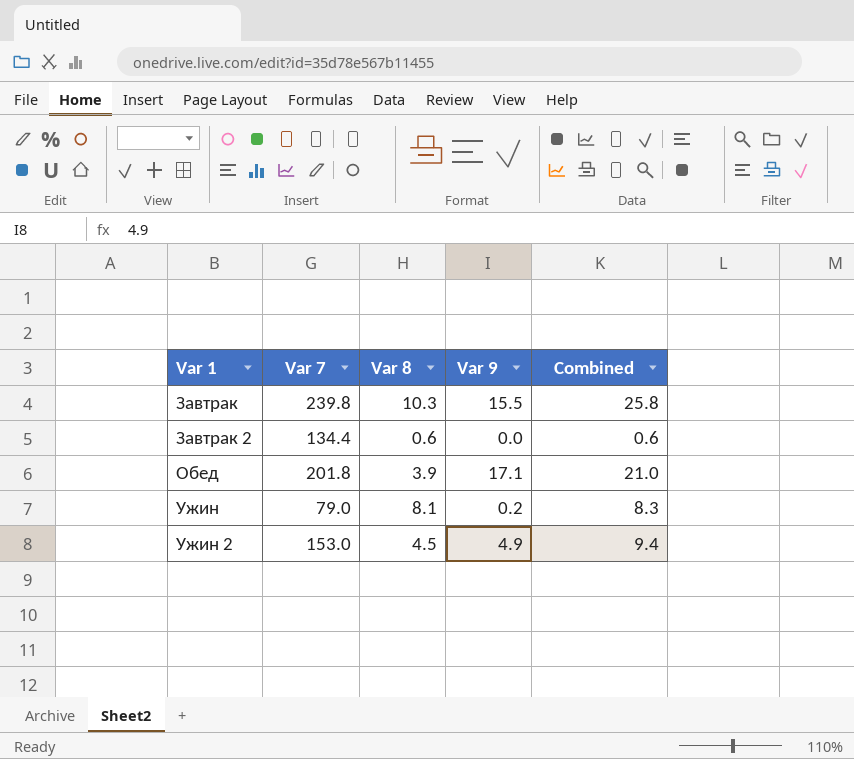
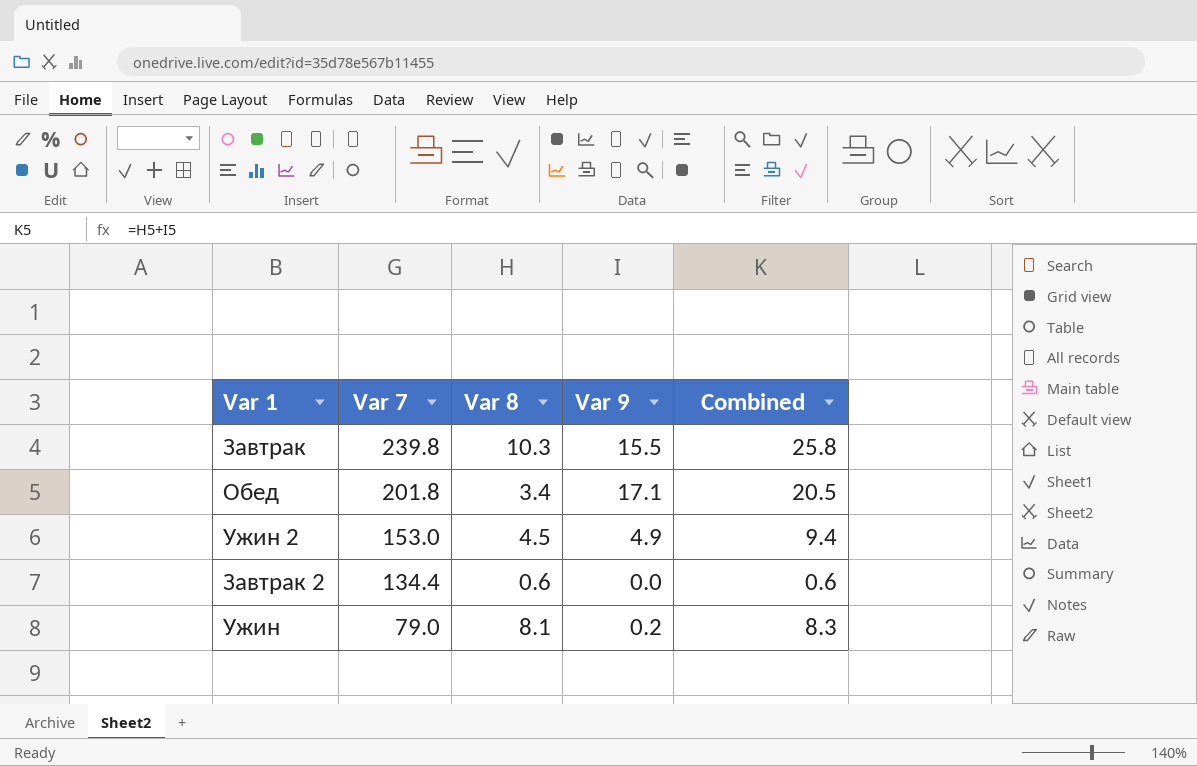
row order: Var 1 ascending -> Var 7 descending
Обед | Var 8: 3.9 -> 3.4
Обед | Combined: 21.0 -> 20.5

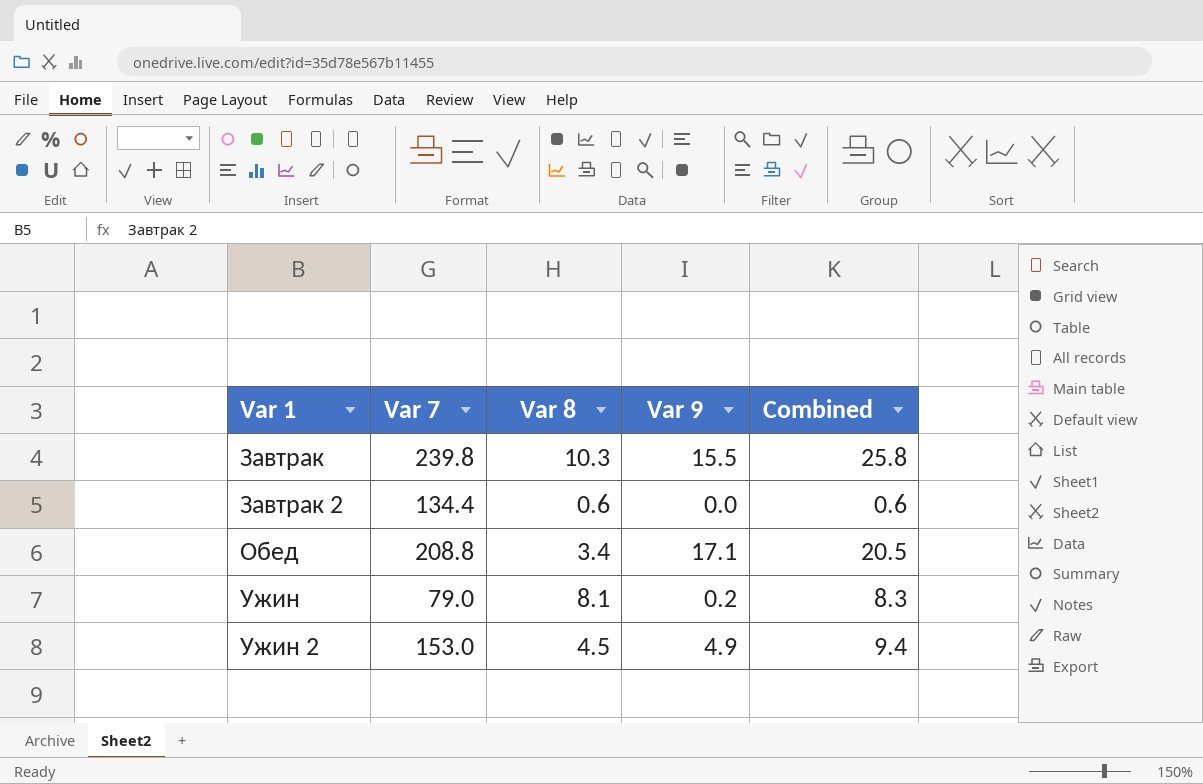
row order: Var 7 descending -> Var 1 ascending
Обед | Var 7: 201.8 -> 208.8

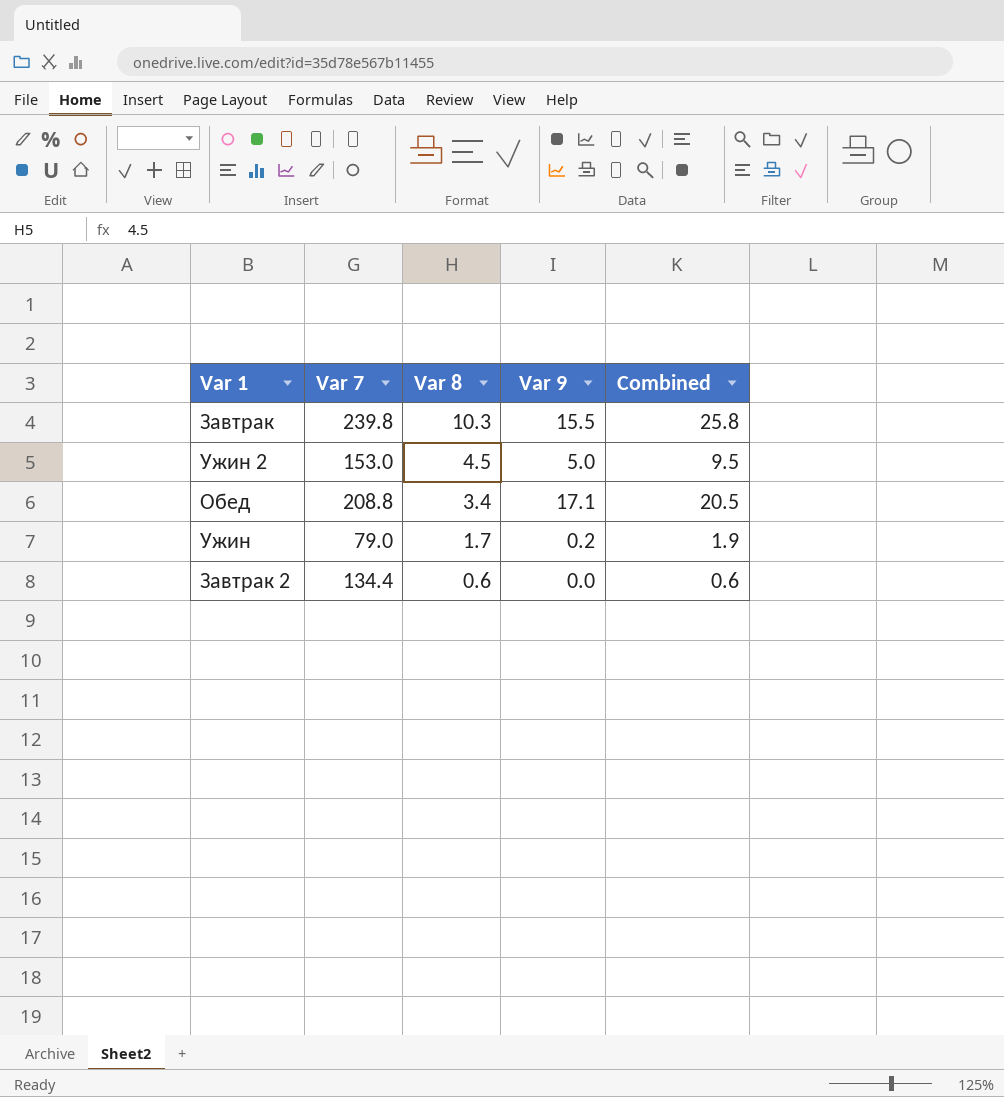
row order: Var 1 ascending -> Var 8 descending
Ужин 2 | Var 9: 4.9 -> 5.0
Ужин 2 | Combined: 9.4 -> 9.5
Ужин | Var 8: 8.1 -> 1.7
Ужин | Combined: 8.3 -> 1.9

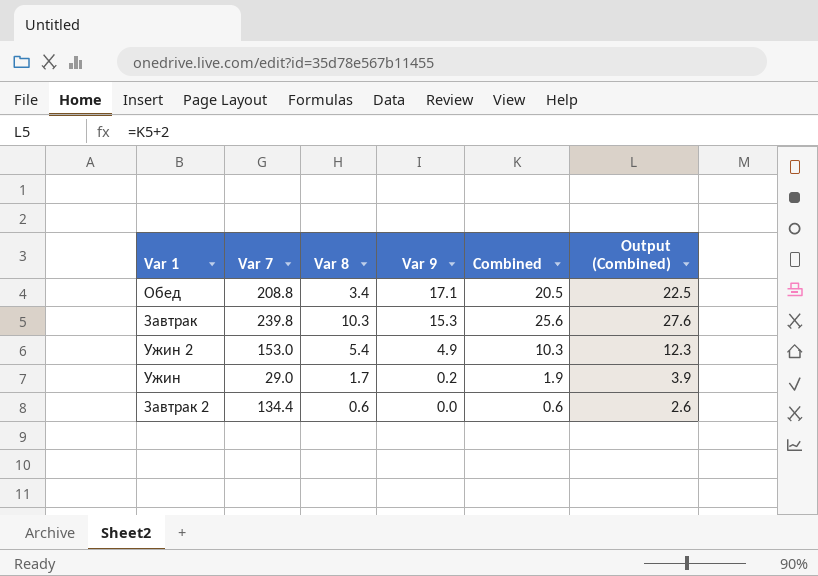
row order: Var 8 descending -> Var 9 descending
column Output (Combined) | formula: none -> [Combined] + 2
Завтрак | Var 9: 15.5 -> 15.3
Завтрак | Combined: 25.8 -> 25.6
Ужин 2 | Var 8: 4.5 -> 5.4
Ужин 2 | Var 9: 5.0 -> 4.9
Ужин 2 | Combined: 9.5 -> 10.3
Ужин | Var 7: 79.0 -> 29.0

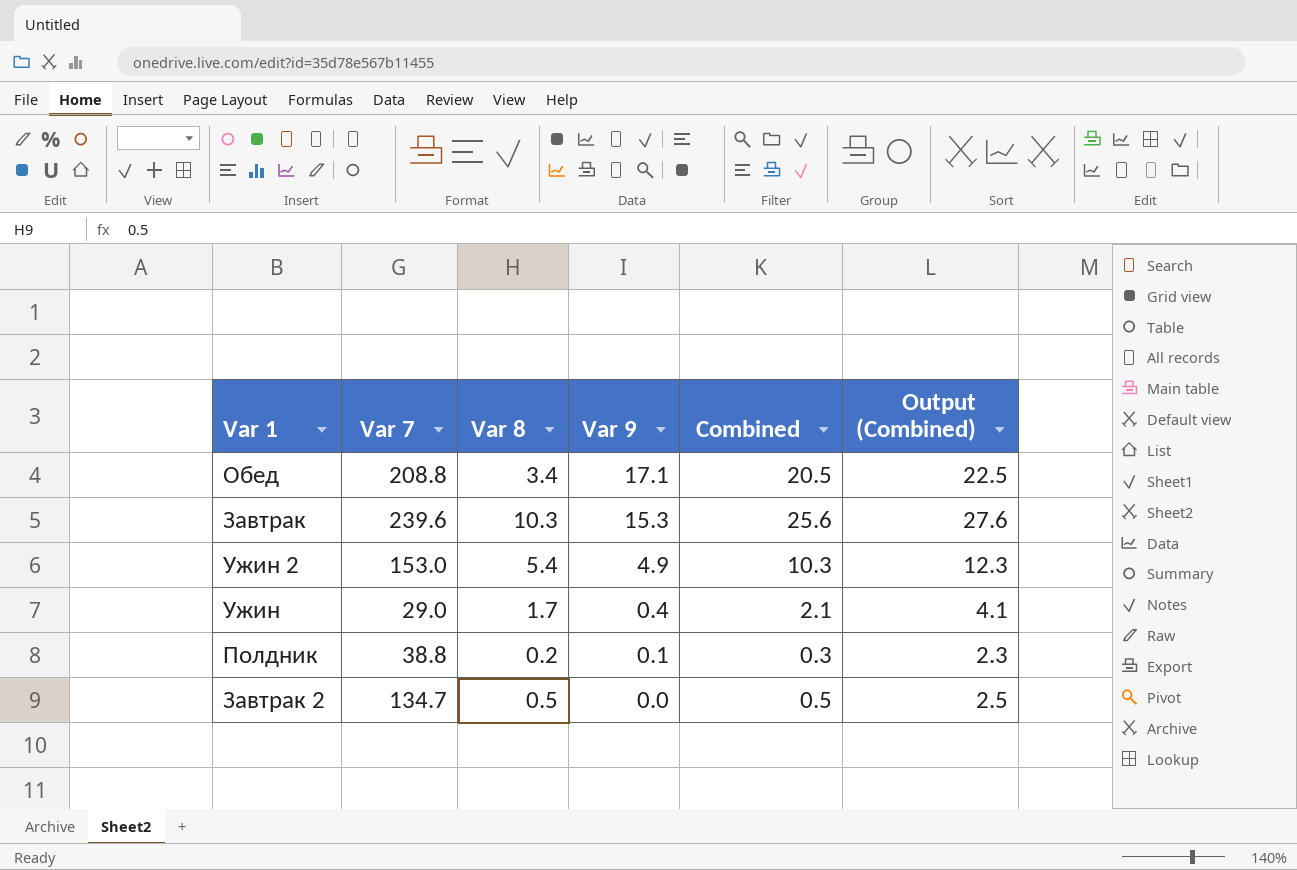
Завтрак | Var 7: 239.8 -> 239.6
Ужин | Var 9: 0.2 -> 0.4
Ужин | Combined: 1.9 -> 2.1
Ужин | Output (Combined): 3.9 -> 4.1
row Полдник: none -> 38.8 | 0.2 | 0.1 | 0.3 | 2.3
Завтрак 2 | Var 7: 134.4 -> 134.7
Завтрак 2 | Var 8: 0.6 -> 0.5
Завтрак 2 | Combined: 0.6 -> 0.5
Завтрак 2 | Output (Combined): 2.6 -> 2.5

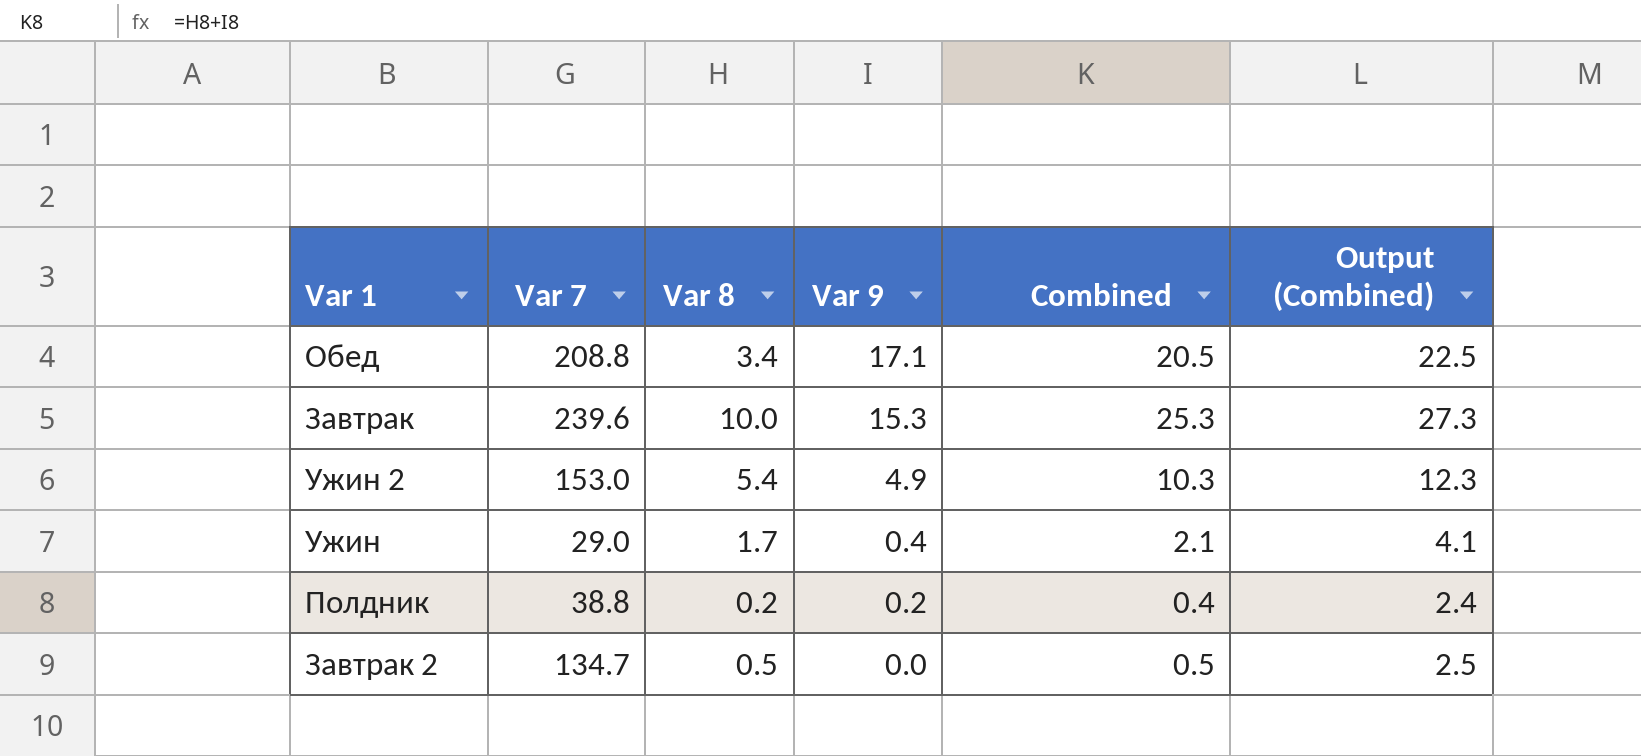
Завтрак | Var 8: 10.3 -> 10.0
Завтрак | Combined: 25.6 -> 25.3
Завтрак | Output (Combined): 27.6 -> 27.3
Полдник | Var 9: 0.1 -> 0.2
Полдник | Combined: 0.3 -> 0.4
Полдник | Output (Combined): 2.3 -> 2.4

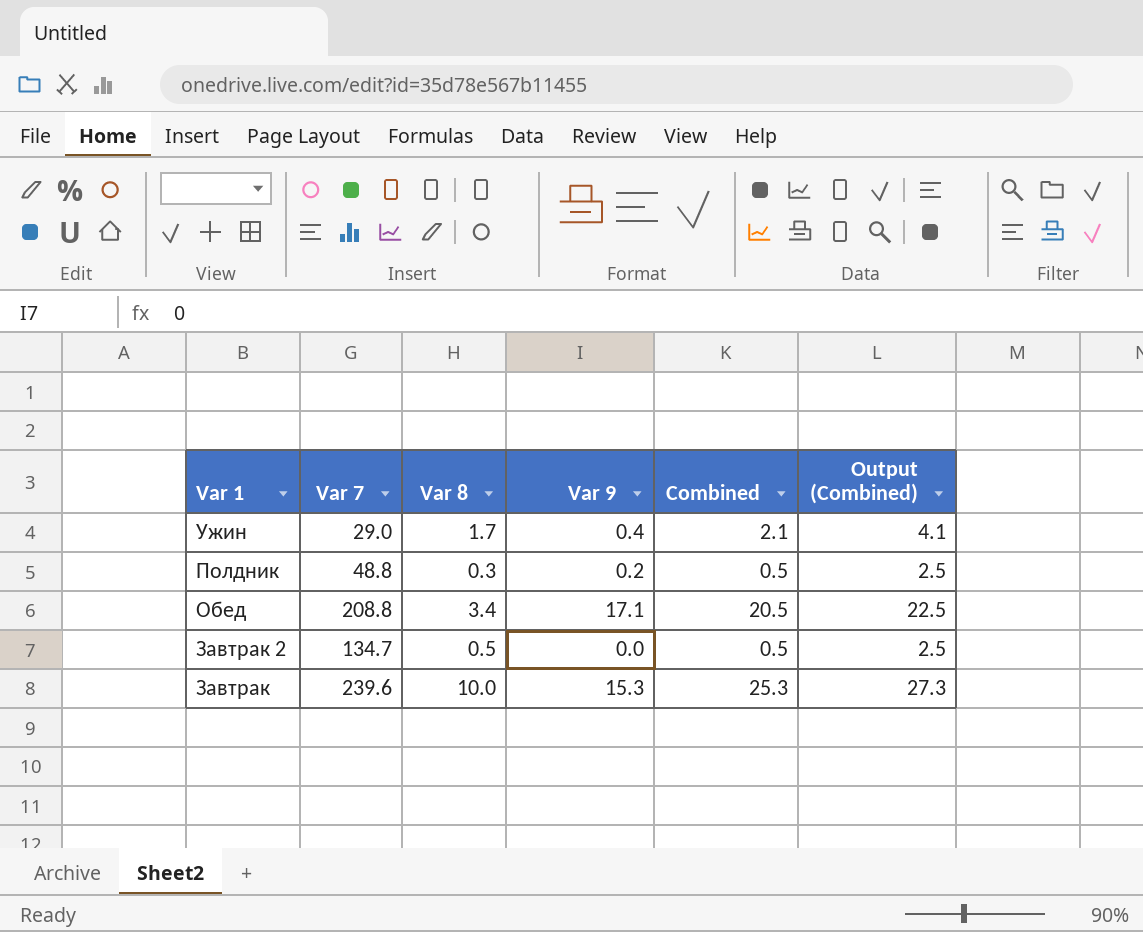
row order: Var 9 descending -> Var 1 descending
row Ужин 2: 153.0 | 5.4 | 4.9 | 10.3 | 12.3 -> none
Полдник | Var 7: 38.8 -> 48.8
Полдник | Var 8: 0.2 -> 0.3
Полдник | Combined: 0.4 -> 0.5
Полдник | Output (Combined): 2.4 -> 2.5

